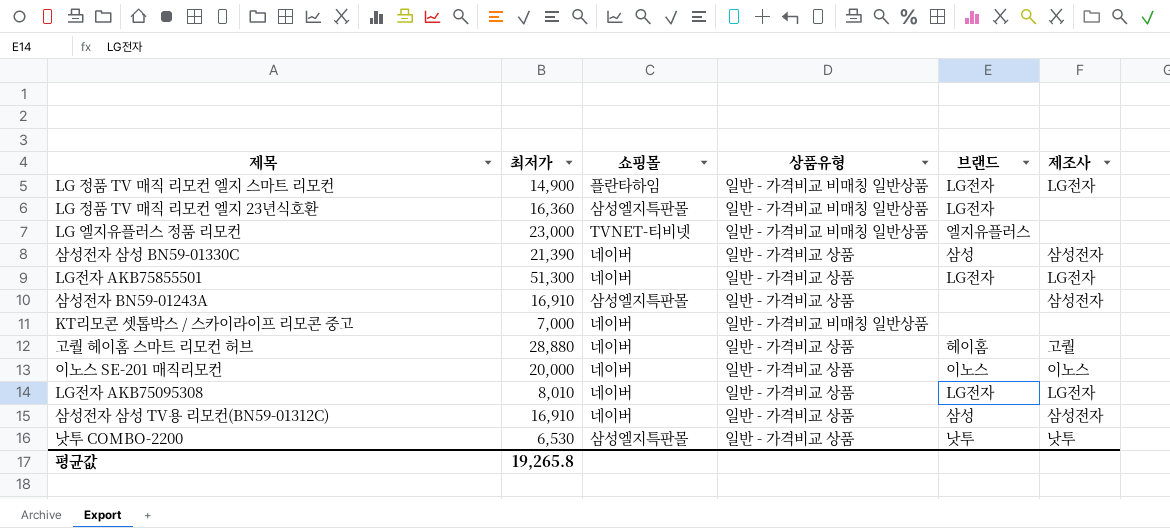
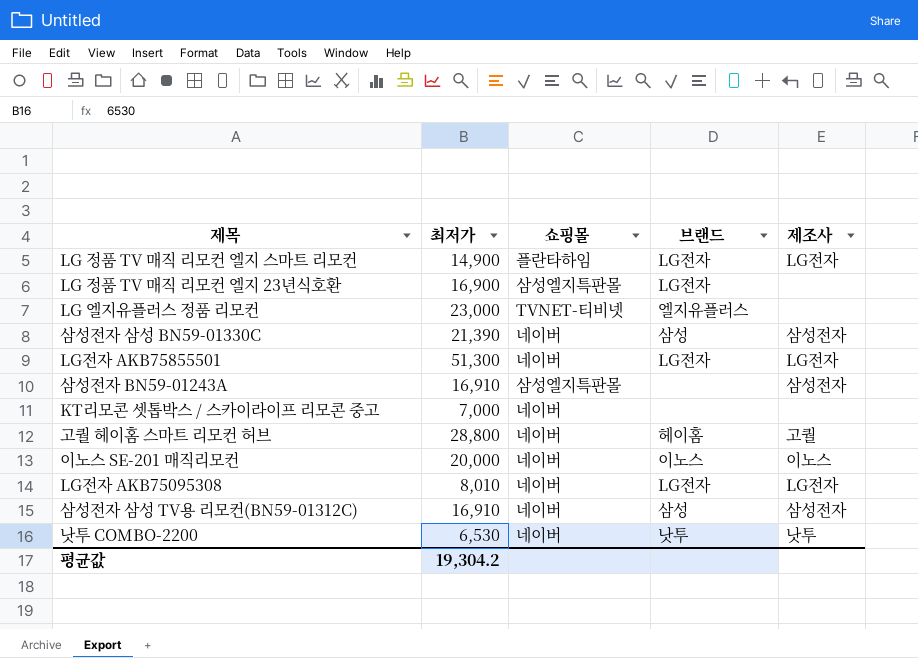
column 상품유형 | position: 4 -> none
LG 정품 TV 매직 리모컨 엘지 23년식호환 | 최저가: 16,360 -> 16,900
고퀄 헤이홈 스마트 리모컨 허브 | 최저가: 28,880 -> 28,800
낫투 COMBO-2200 | 쇼핑몰: 삼성엘지특판몰 -> 네이버
평균값 | 최저가: 19,265.8 -> 19,304.2

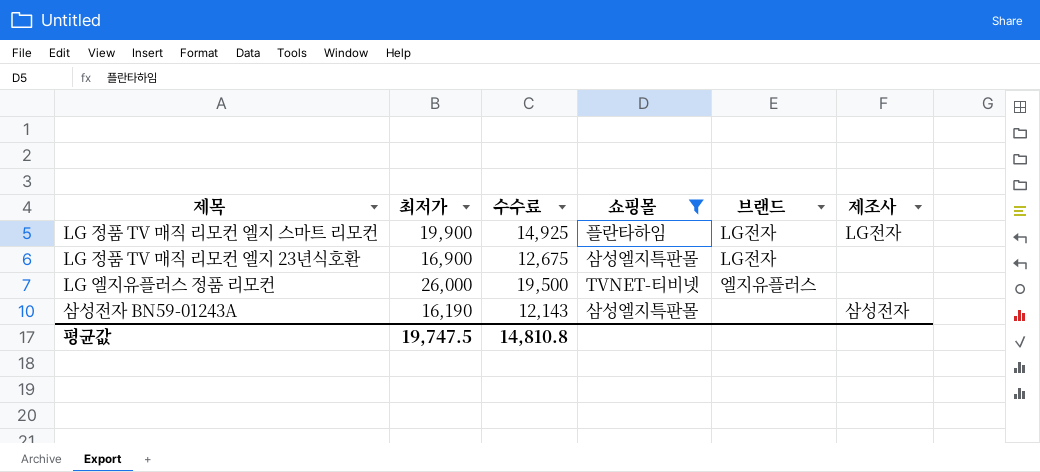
filter: none -> 쇼핑몰 != 네이버
column 수수료 | formula: none -> [최저가] * 0.75
LG 정품 TV 매직 리모컨 엘지 스마트 리모컨 | 최저가: 14,900 -> 19,900
LG 엘지유플러스 정품 리모컨 | 최저가: 23,000 -> 26,000
삼성전자 BN59-01243A | 최저가: 16,910 -> 16,190
평균값 | 최저가: 19,304.2 -> 19,747.5

